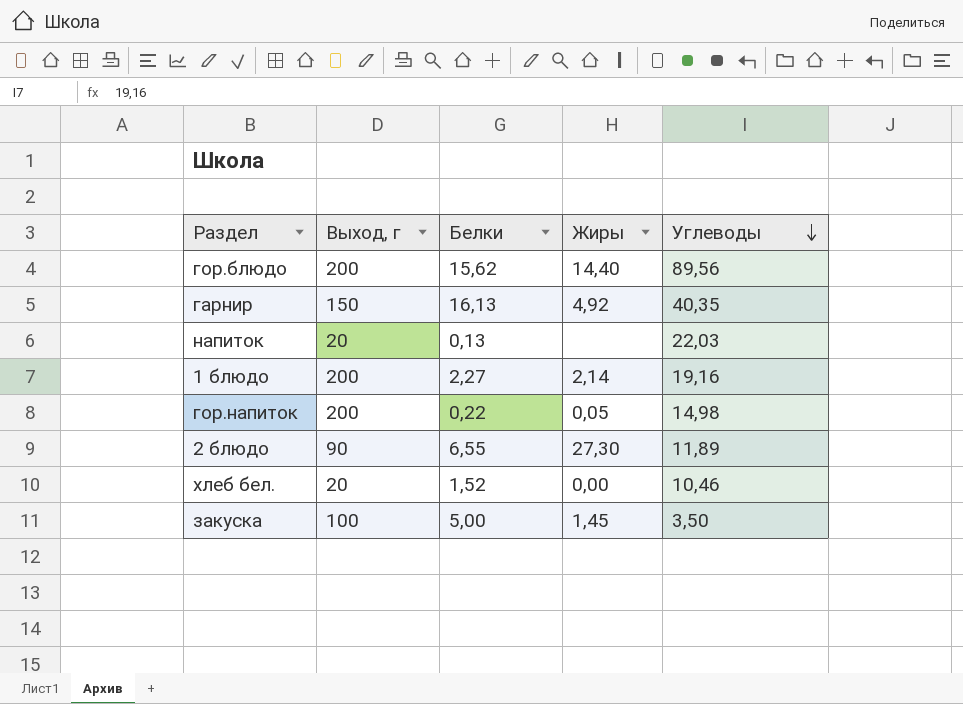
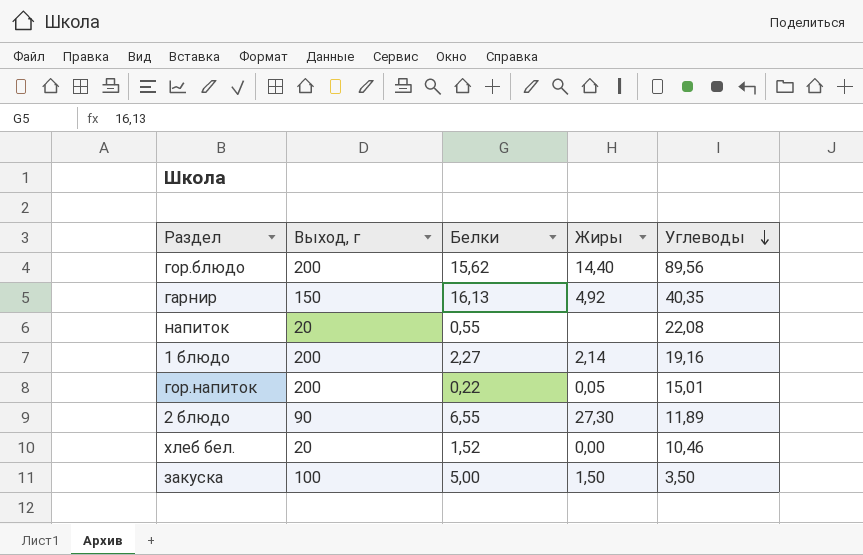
напиток | Белки: 0,13 -> 0,55
напиток | Углеводы: 22,03 -> 22,08
гор.напиток | Углеводы: 14,98 -> 15,01
закуска | Жиры: 1,45 -> 1,50

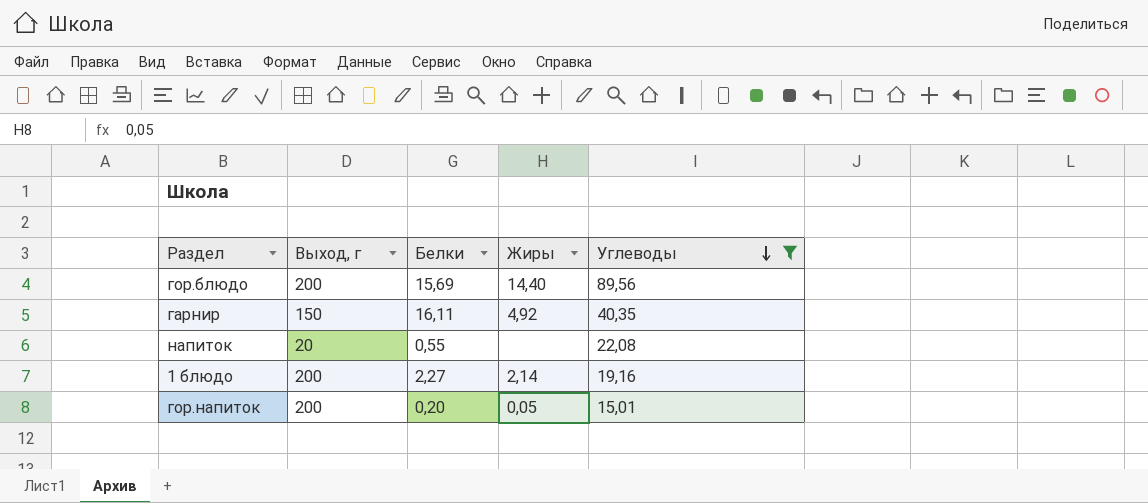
filter: none -> Углеводы >= 15,01
гор.блюдо | Белки: 15,62 -> 15,69
гарнир | Белки: 16,13 -> 16,11
гор.напиток | Белки: 0,22 -> 0,20

